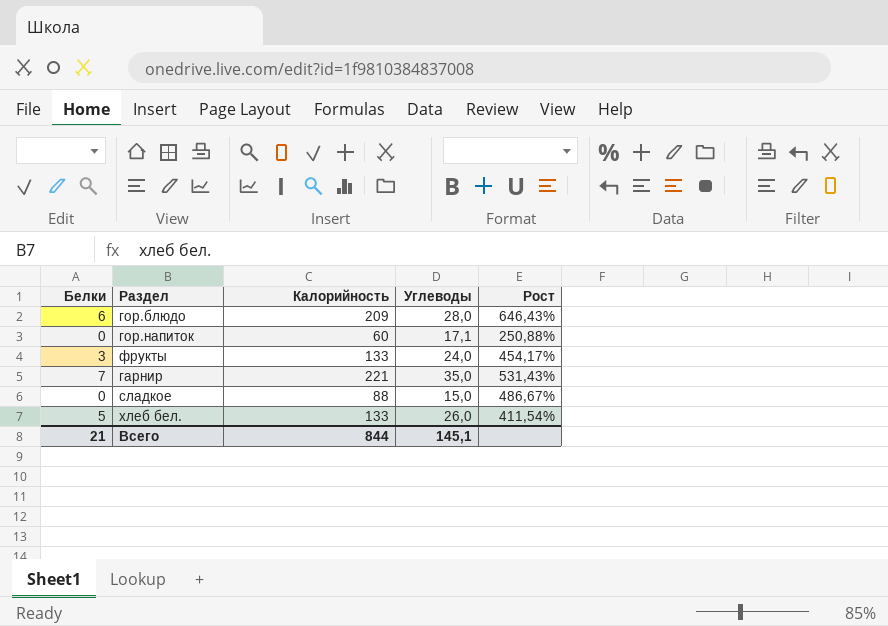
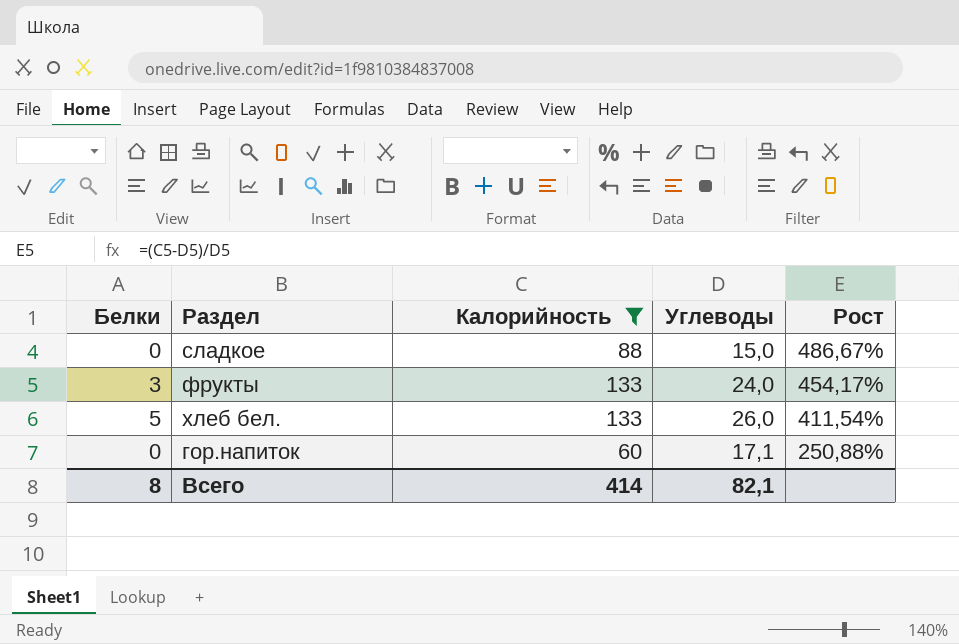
filter: none -> Калорийность <= 133
row order: none -> Рост descending
Всего | Белки: 21 -> 8
Всего | Калорийность: 844 -> 414
Всего | Углеводы: 145,1 -> 82,1

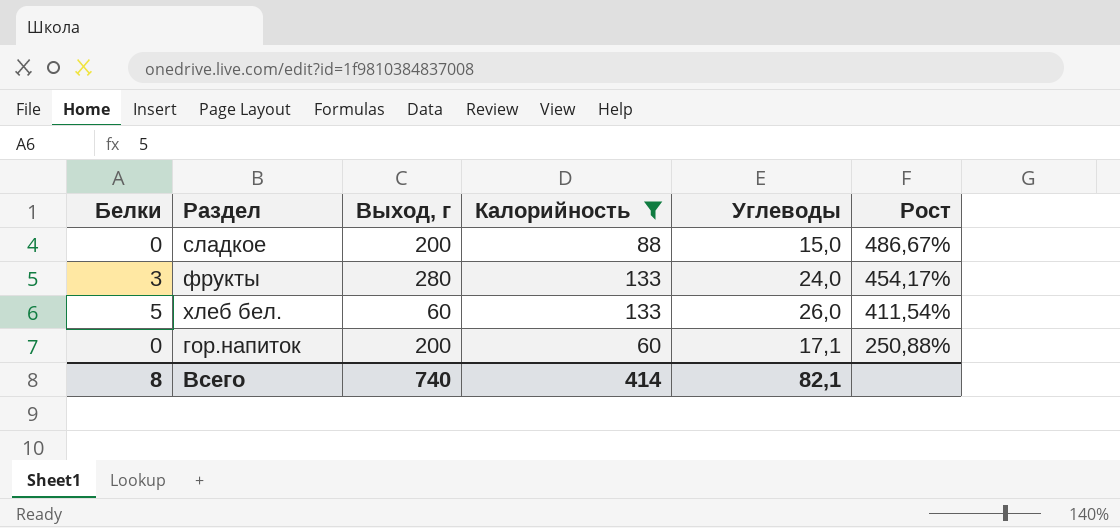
column Выход, г | position: none -> 3

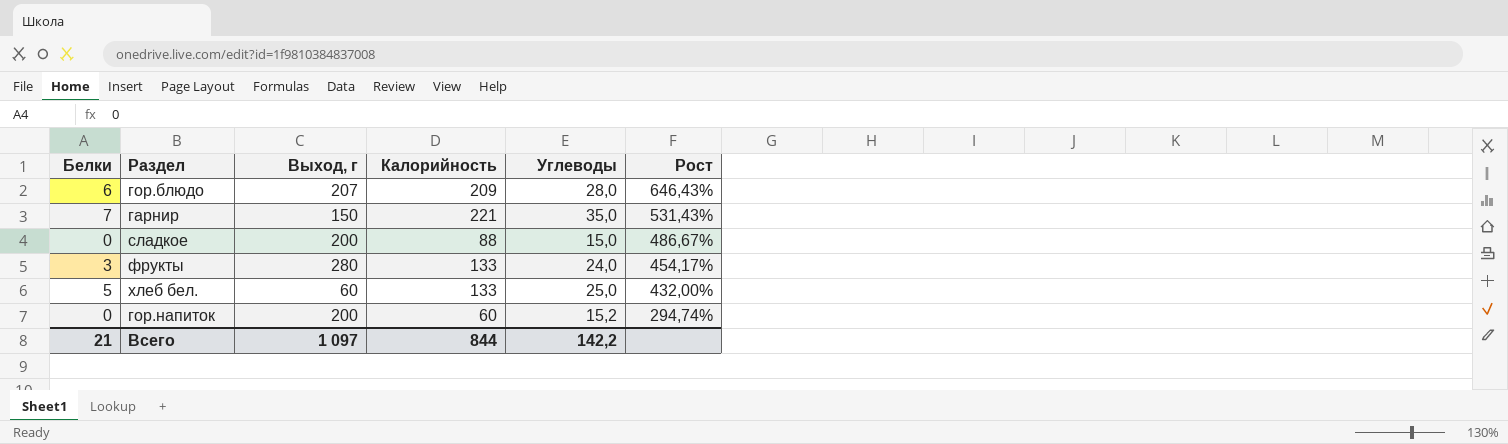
filter: Калорийность <= 133 -> none
хлеб бел. | Углеводы: 26,0 -> 25,0
хлеб бел. | Рост: 411,54% -> 432,00%
гор.напиток | Углеводы: 17,1 -> 15,2
гор.напиток | Рост: 250,88% -> 294,74%
Всего | Белки: 8 -> 21
Всего | Выход, г: 740 -> 1 097
Всего | Калорийность: 414 -> 844
Всего | Углеводы: 82,1 -> 142,2

